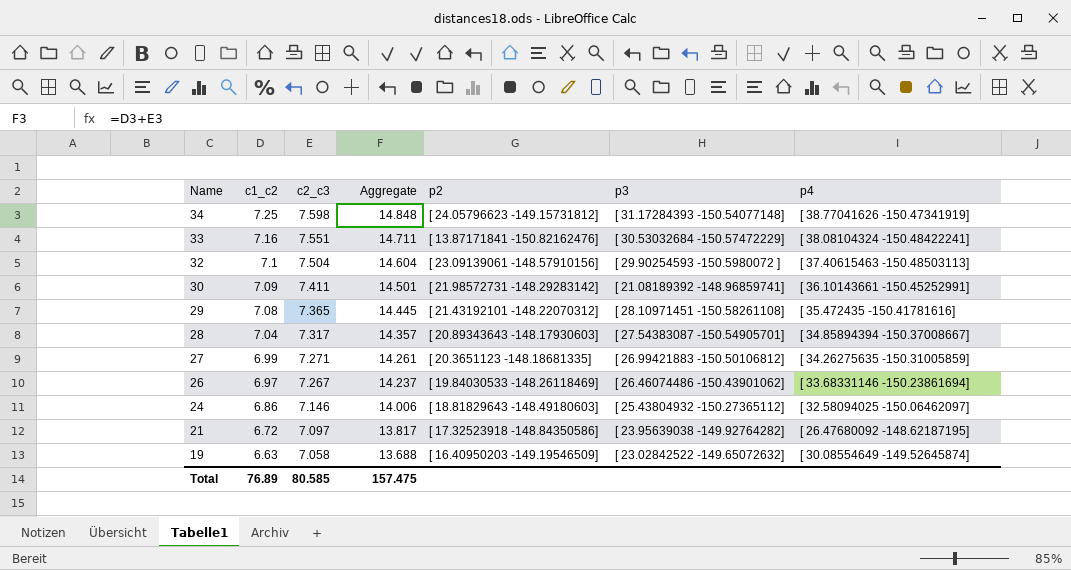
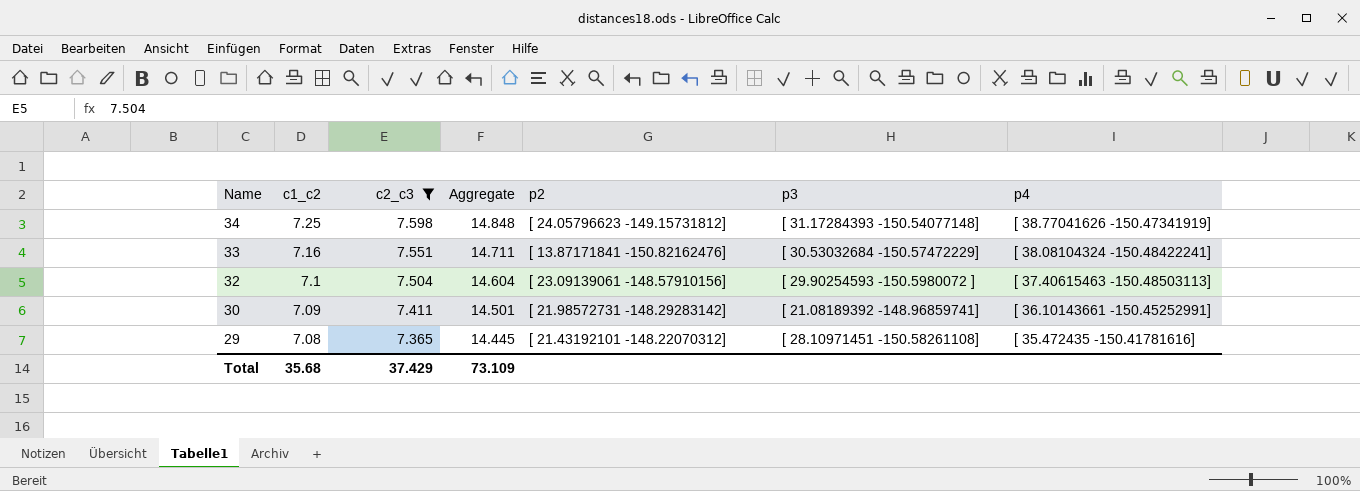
filter: none -> c2_c3 >= 7.365
Total | c1_c2: 76.89 -> 35.68
Total | c2_c3: 80.585 -> 37.429
Total | Aggregate: 157.475 -> 73.109

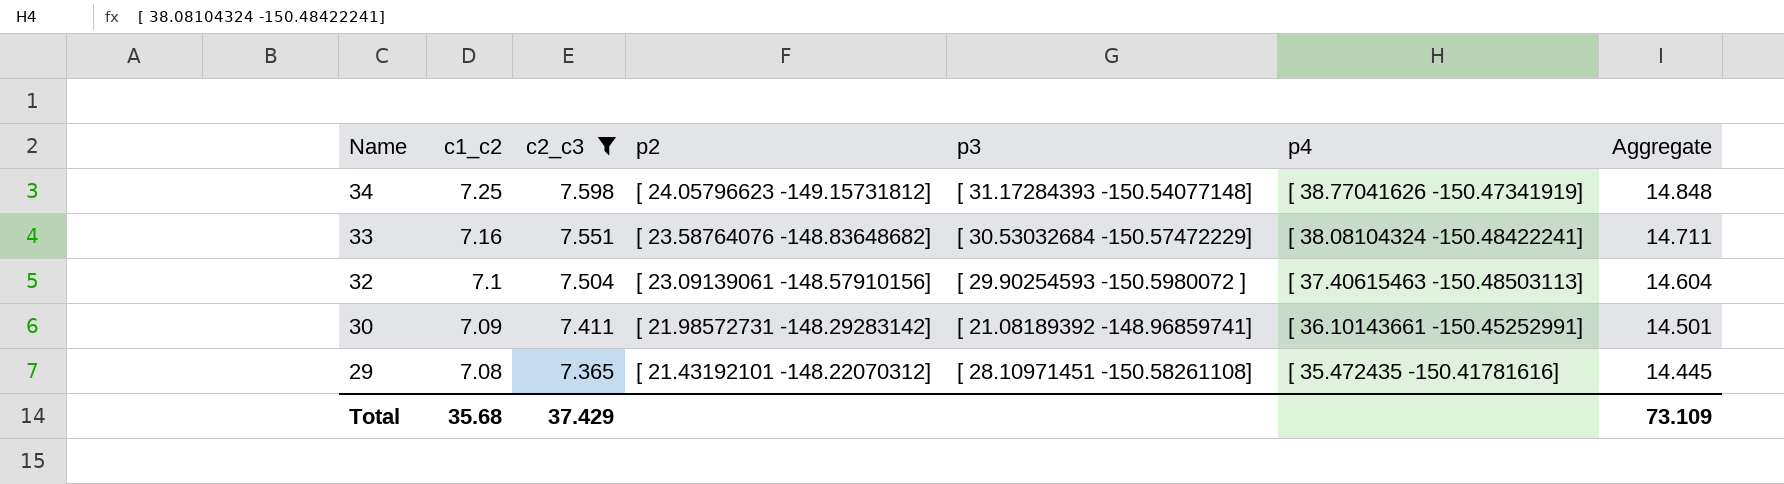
column Aggregate | position: 4 -> 7
33 | p2: [ 13.87171841 -150.82162476] -> [ 23.58764076 -148.83648682]

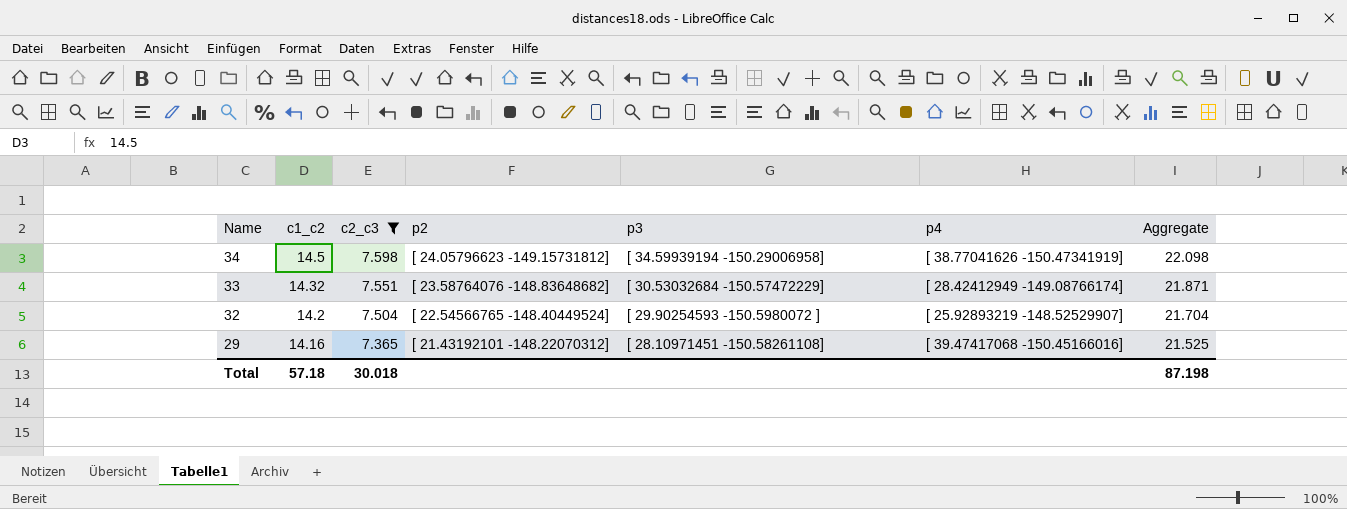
row 30: 7.09 | 7.411 | [ 21.98572731 -148.29283142] | [ 21.08189392 -148.96859741] | [ 36.10143661 -150.45252991] | 14.501 -> none
34 | c1_c2: 7.25 -> 14.5
34 | p3: [ 31.17284393 -150.54077148] -> [ 34.59939194 -150.29006958]
34 | Aggregate: 14.848 -> 22.098
33 | c1_c2: 7.16 -> 14.32
33 | p4: [ 38.08104324 -150.48422241] -> [ 28.42412949 -149.08766174]
33 | Aggregate: 14.711 -> 21.871
32 | c1_c2: 7.1 -> 14.2
32 | p2: [ 23.09139061 -148.57910156] -> [ 22.54566765 -148.40449524]
32 | p4: [ 37.40615463 -150.48503113] -> [ 25.92893219 -148.52529907]
32 | Aggregate: 14.604 -> 21.704
29 | c1_c2: 7.08 -> 14.16
29 | p4: [ 35.472435 -150.41781616] -> [ 39.47417068 -150.45166016]
29 | Aggregate: 14.445 -> 21.525
Total | c1_c2: 35.68 -> 57.18
Total | c2_c3: 37.429 -> 30.018
Total | Aggregate: 73.109 -> 87.198

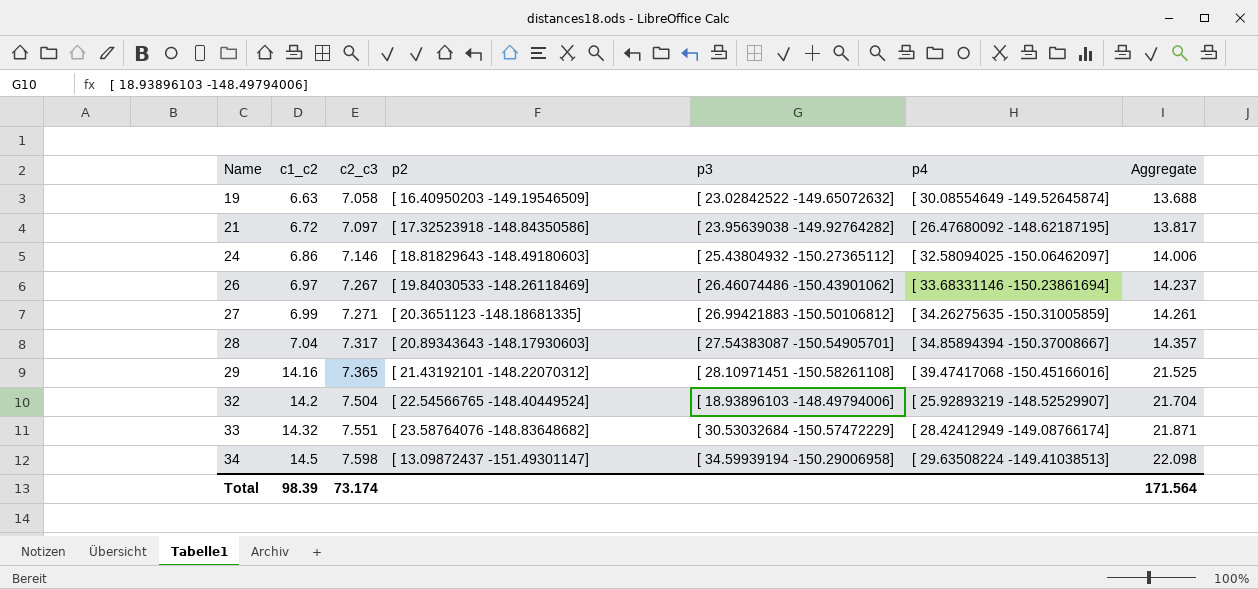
filter: c2_c3 >= 7.365 -> none
row order: Name descending -> Name ascending
32 | p3: [ 29.90254593 -150.5980072 ] -> [ 18.93896103 -148.49794006]
34 | p2: [ 24.05796623 -149.15731812] -> [ 13.09872437 -151.49301147]
34 | p4: [ 38.77041626 -150.47341919] -> [ 29.63508224 -149.41038513]
Total | c1_c2: 57.18 -> 98.39
Total | c2_c3: 30.018 -> 73.174
Total | Aggregate: 87.198 -> 171.564

